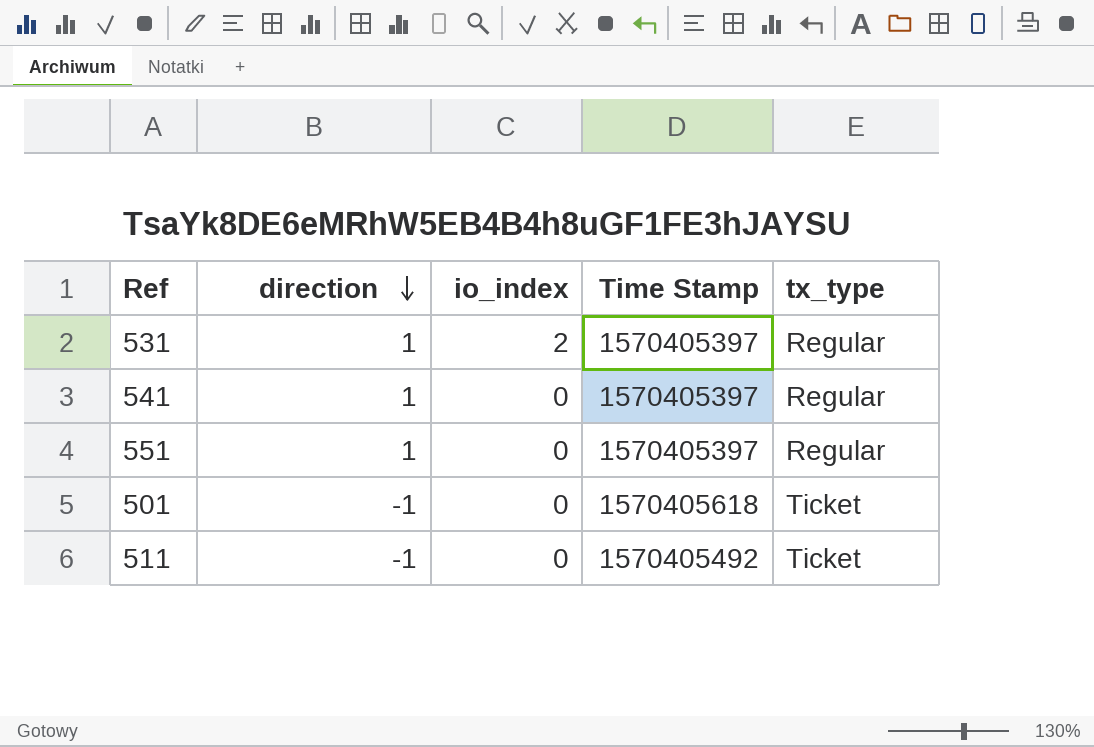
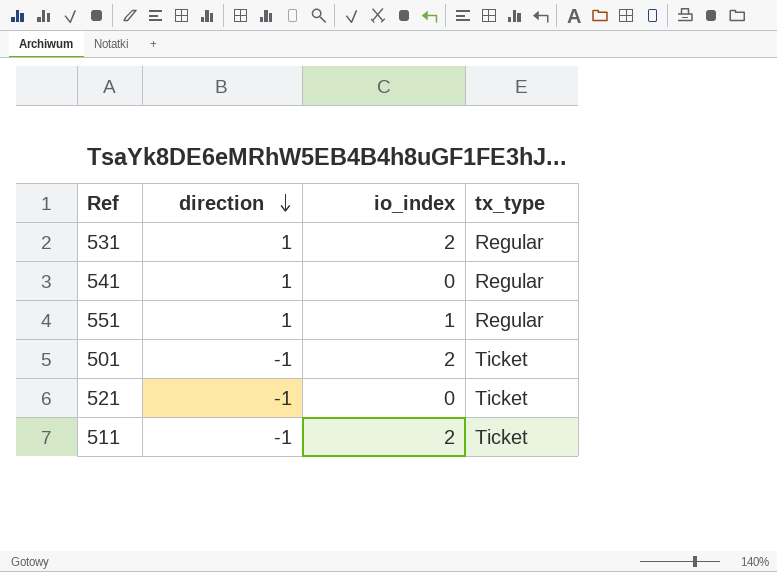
column Time Stamp | position: 4 -> none
551 | io_index: 0 -> 1
501 | io_index: 0 -> 2
row 521: none -> -1 | 0 | Ticket
511 | io_index: 0 -> 2

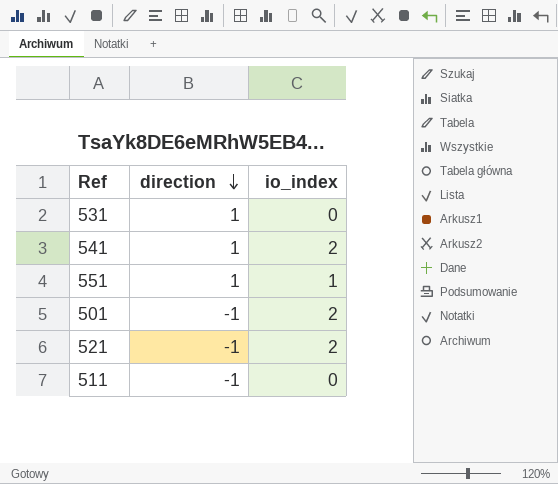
column tx_type | position: 4 -> none
531 | io_index: 2 -> 0
541 | io_index: 0 -> 2
521 | io_index: 0 -> 2
511 | io_index: 2 -> 0

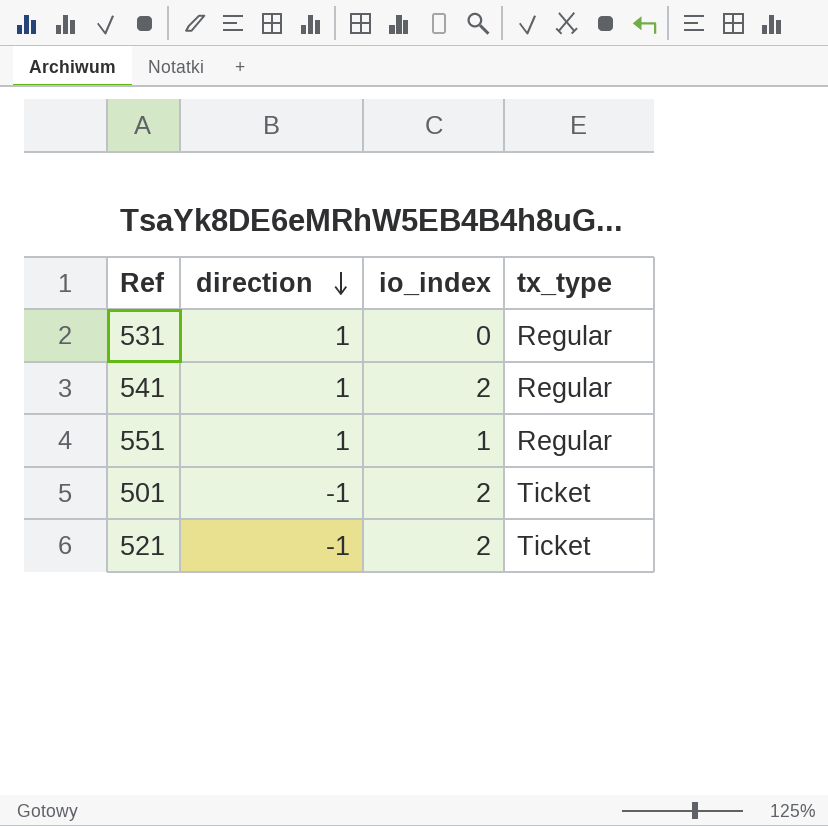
column tx_type | position: none -> 4
row 511: -1 | 0 -> none

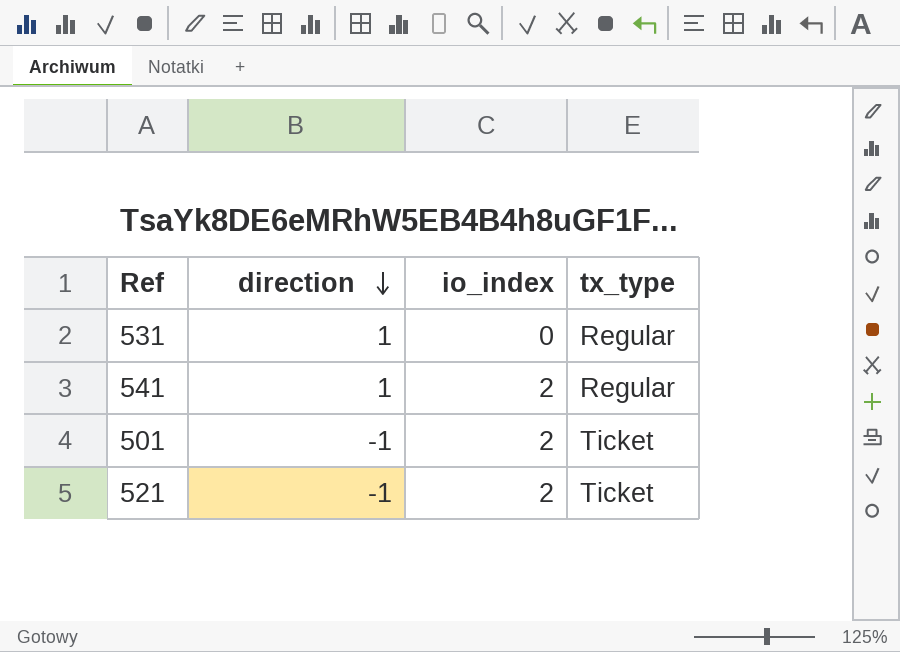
row 551: 1 | 1 | Regular -> none

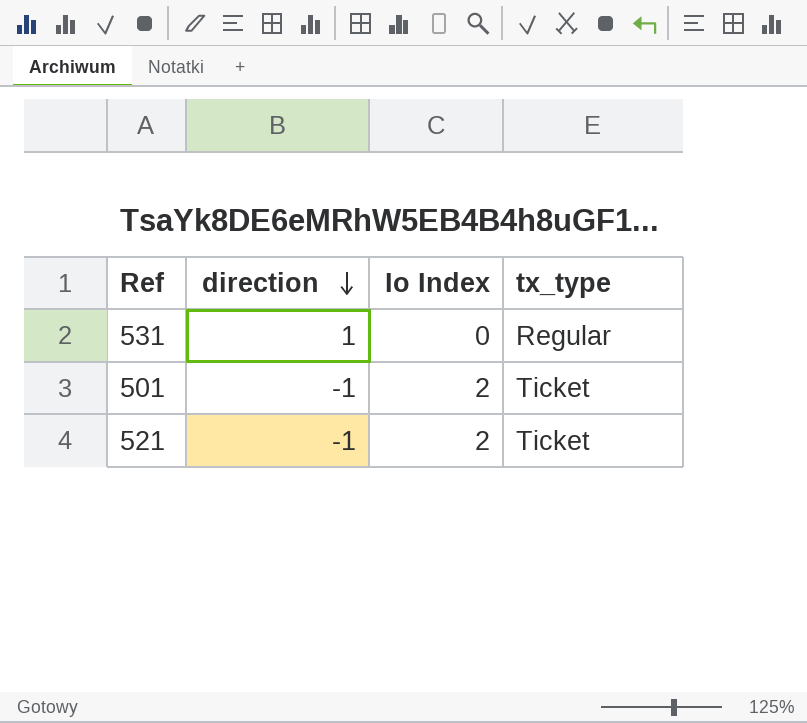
column name: io_index -> Io Index
row 541: 1 | 2 | Regular -> none

